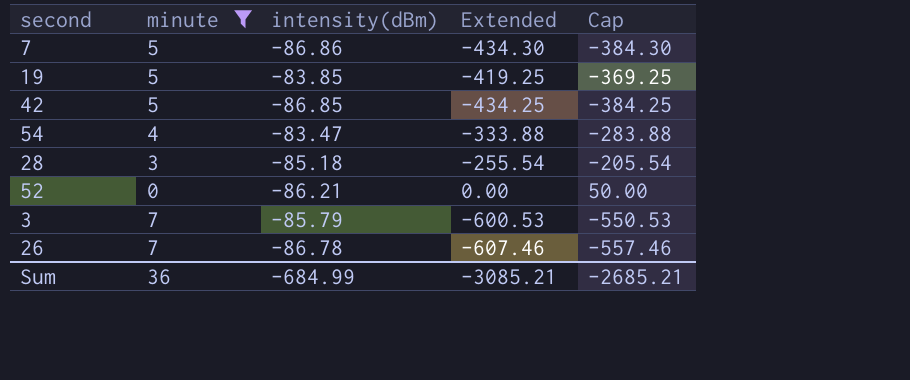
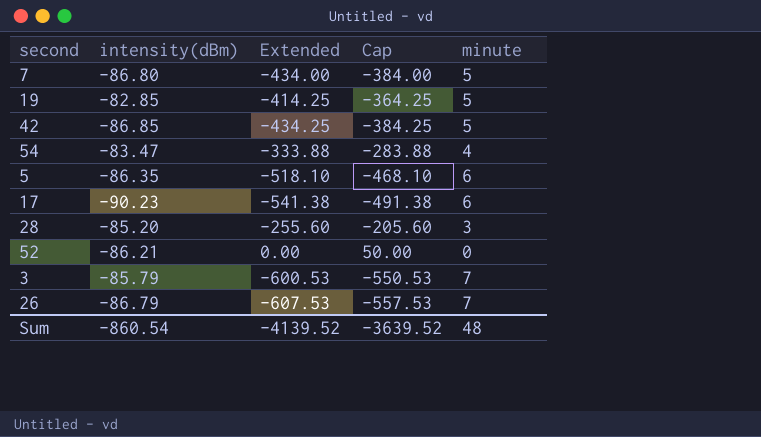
filter: minute != 6 -> none
column minute | position: 2 -> 5
7 | intensity(dBm): -86.86 -> -86.80
7 | Extended: -434.30 -> -434.00
7 | Cap: -384.30 -> -384.00
19 | intensity(dBm): -83.85 -> -82.85
19 | Extended: -419.25 -> -414.25
19 | Cap: -369.25 -> -364.25
28 | intensity(dBm): -85.18 -> -85.20
28 | Extended: -255.54 -> -255.60
28 | Cap: -205.54 -> -205.60
26 | intensity(dBm): -86.78 -> -86.79
26 | Extended: -607.46 -> -607.53
26 | Cap: -557.46 -> -557.53
Sum | intensity(dBm): -684.99 -> -860.54
Sum | Extended: -3085.21 -> -4139.52
Sum | Cap: -2685.21 -> -3639.52
Sum | minute: 36 -> 48

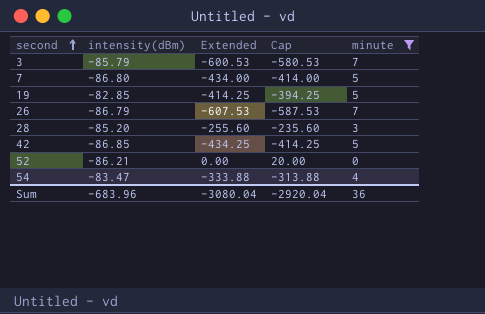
filter: none -> minute != 6
row order: none -> second ascending
column Cap | formula: [Extended] + 50 -> [Extended] + 20
Sum | intensity(dBm): -860.54 -> -683.96
Sum | Extended: -4139.52 -> -3080.04
Sum | Cap: -3639.52 -> -2920.04
Sum | minute: 48 -> 36

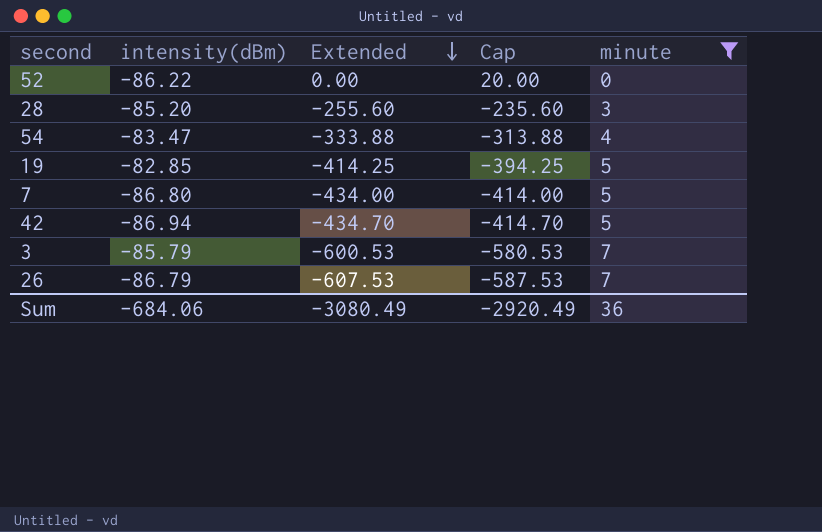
row order: second ascending -> Extended descending
52 | intensity(dBm): -86.21 -> -86.22
42 | intensity(dBm): -86.85 -> -86.94
42 | Extended: -434.25 -> -434.70
42 | Cap: -414.25 -> -414.70
Sum | intensity(dBm): -683.96 -> -684.06
Sum | Extended: -3080.04 -> -3080.49
Sum | Cap: -2920.04 -> -2920.49

